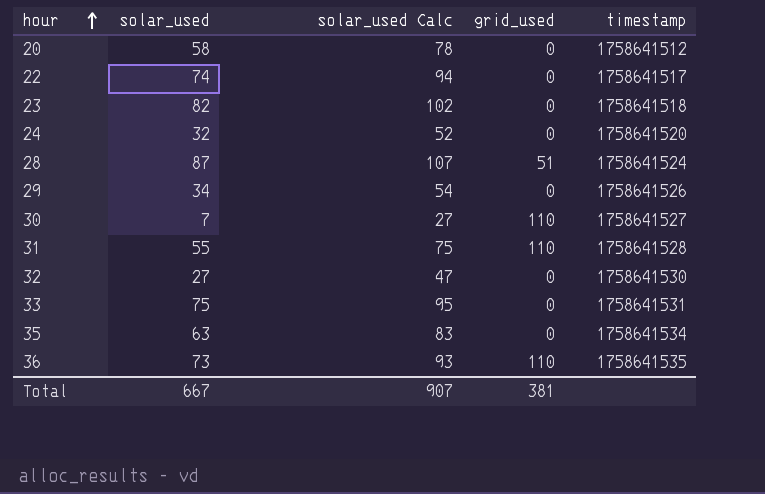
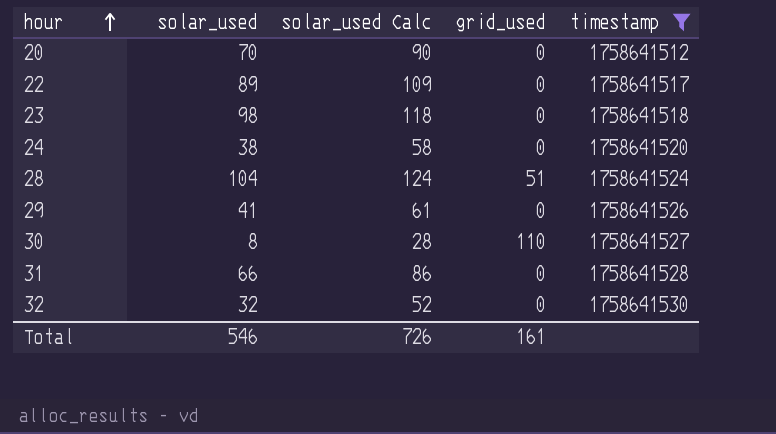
filter: none -> timestamp <= 1758641530
20 | solar_used: 58 -> 70
20 | solar_used Calc: 78 -> 90
22 | solar_used: 74 -> 89
22 | solar_used Calc: 94 -> 109
23 | solar_used: 82 -> 98
23 | solar_used Calc: 102 -> 118
24 | solar_used: 32 -> 38
24 | solar_used Calc: 52 -> 58
28 | solar_used: 87 -> 104
28 | solar_used Calc: 107 -> 124
29 | solar_used: 34 -> 41
29 | solar_used Calc: 54 -> 61
30 | solar_used: 7 -> 8
30 | solar_used Calc: 27 -> 28
31 | solar_used: 55 -> 66
31 | solar_used Calc: 75 -> 86
31 | grid_used: 110 -> 0
32 | solar_used: 27 -> 32
32 | solar_used Calc: 47 -> 52
Total | solar_used: 667 -> 546
Total | solar_used Calc: 907 -> 726
Total | grid_used: 381 -> 161

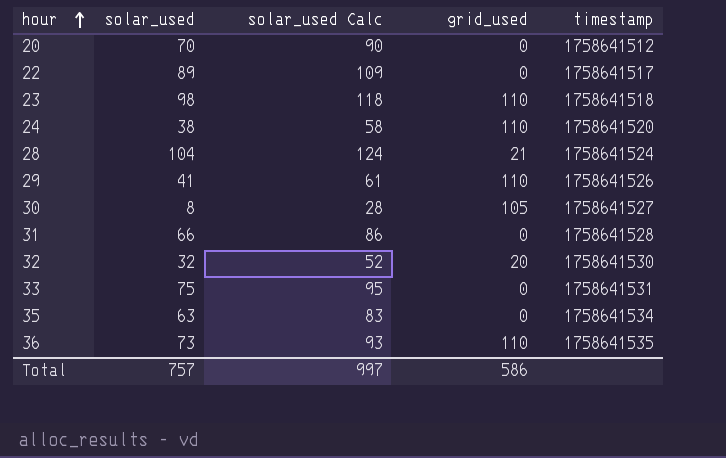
filter: timestamp <= 1758641530 -> none
23 | grid_used: 0 -> 110
24 | grid_used: 0 -> 110
28 | grid_used: 51 -> 21
29 | grid_used: 0 -> 110
30 | grid_used: 110 -> 105
32 | grid_used: 0 -> 20
Total | solar_used: 546 -> 757
Total | solar_used Calc: 726 -> 997
Total | grid_used: 161 -> 586

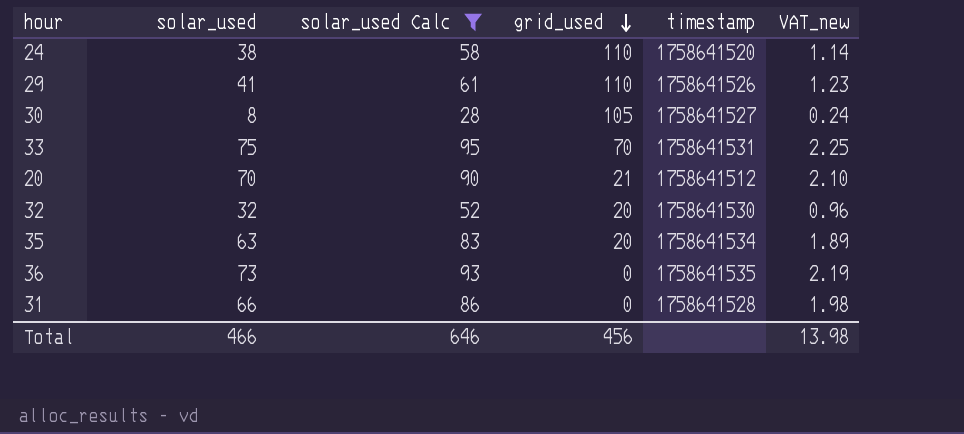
filter: none -> solar_used Calc <= 95
row order: hour ascending -> grid_used descending
column VAT_new | formula: none -> [solar_used] * 0.03
33 | grid_used: 0 -> 70
20 | grid_used: 0 -> 21
35 | grid_used: 0 -> 20
36 | grid_used: 110 -> 0
Total | solar_used: 757 -> 466
Total | solar_used Calc: 997 -> 646
Total | grid_used: 586 -> 456

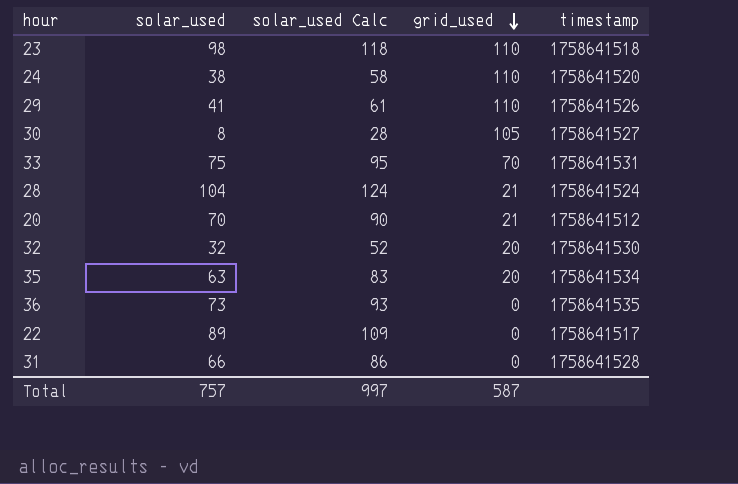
filter: solar_used Calc <= 95 -> none
column VAT_new | formula: [solar_used] * 0.03 -> none
Total | solar_used: 466 -> 757
Total | solar_used Calc: 646 -> 997
Total | grid_used: 456 -> 587

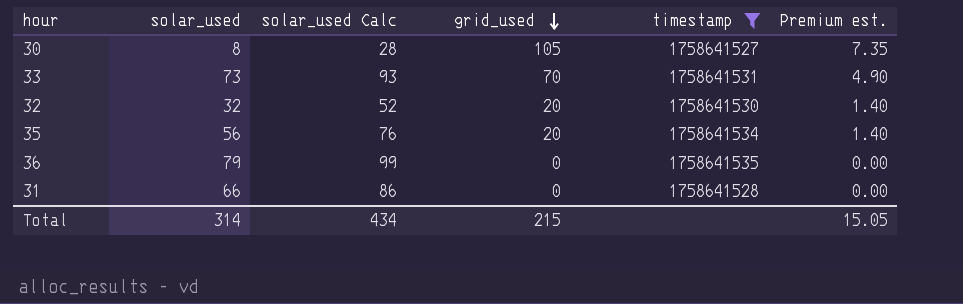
filter: none -> timestamp >= 1758641527
column Premium est. | formula: none -> [grid_used] * 0.07
33 | solar_used: 75 -> 73
33 | solar_used Calc: 95 -> 93
35 | solar_used: 63 -> 56
35 | solar_used Calc: 83 -> 76
36 | solar_used: 73 -> 79
36 | solar_used Calc: 93 -> 99
Total | solar_used: 757 -> 314
Total | solar_used Calc: 997 -> 434
Total | grid_used: 587 -> 215

